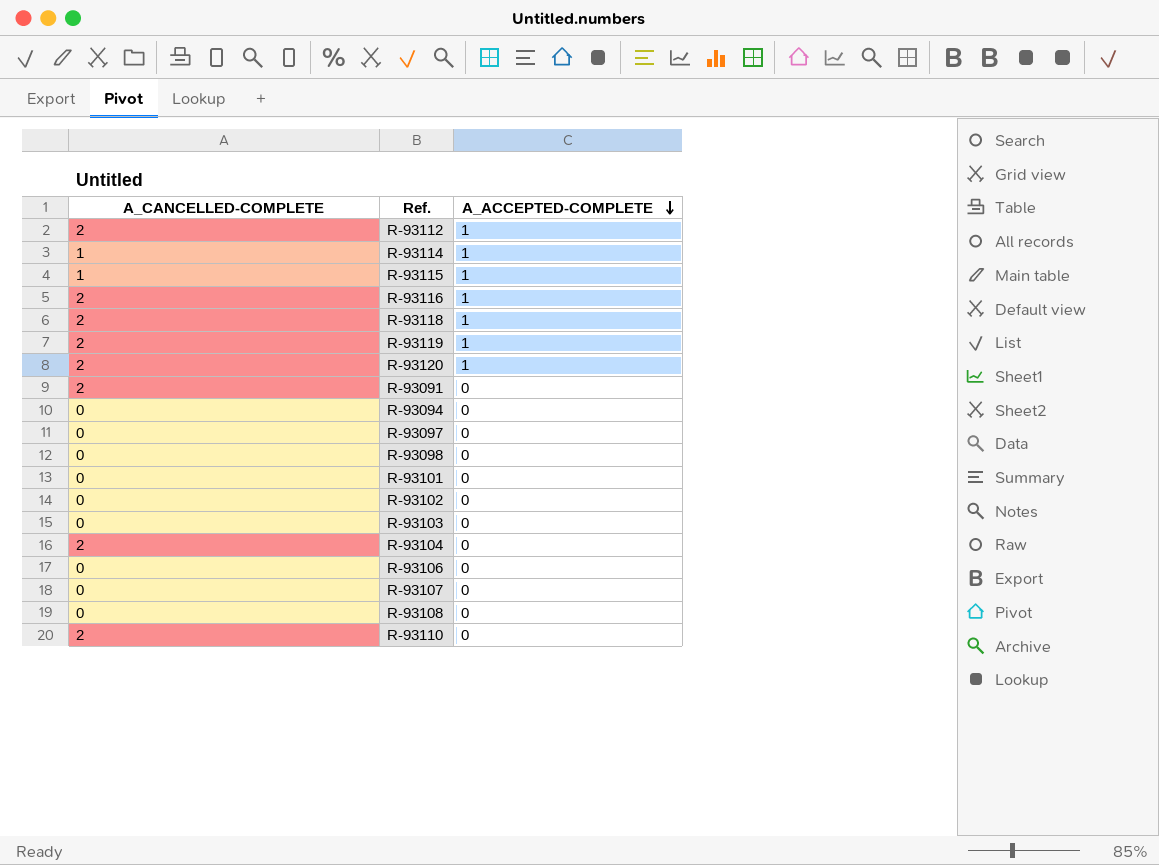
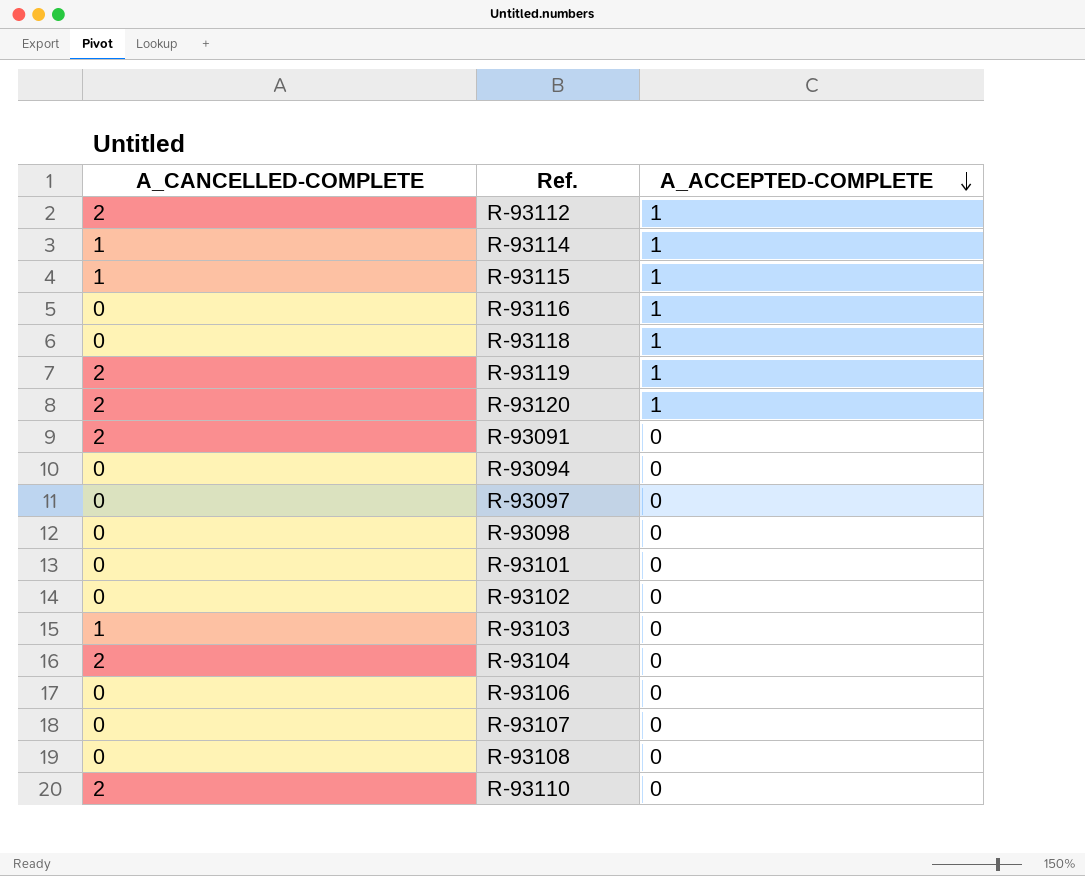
R-93116 | A_CANCELLED-COMPLETE: 2 -> 0
R-93118 | A_CANCELLED-COMPLETE: 2 -> 0
R-93103 | A_CANCELLED-COMPLETE: 0 -> 1

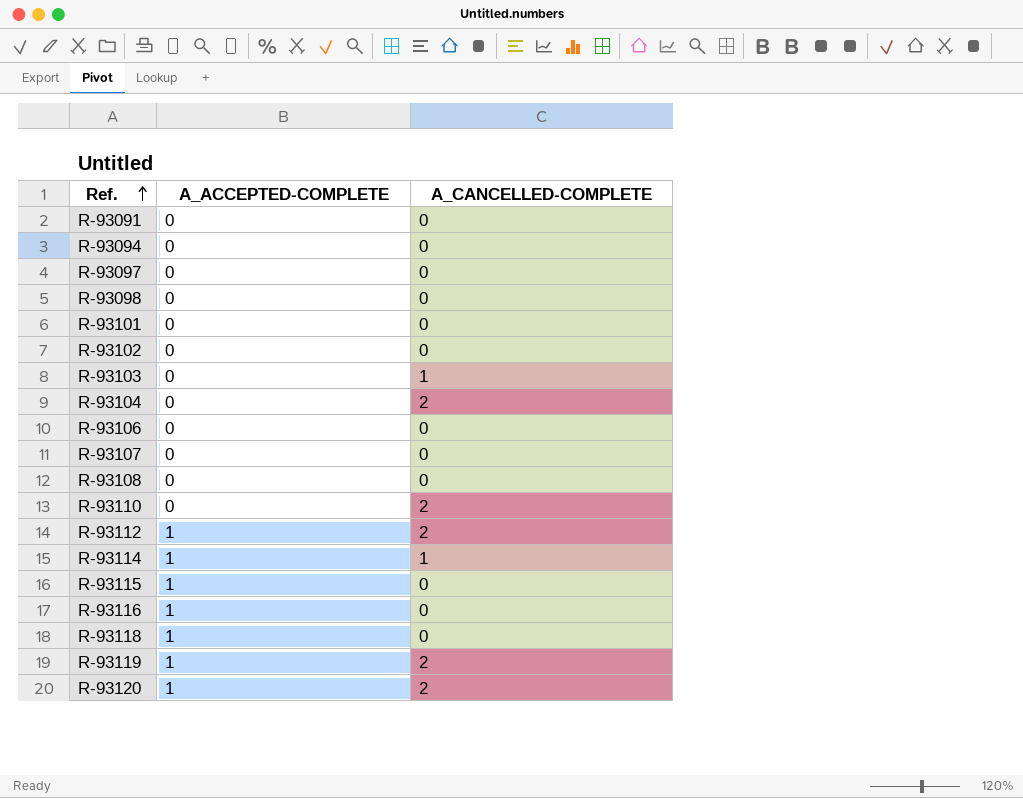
row order: A_ACCEPTED-COMPLETE descending -> Ref. ascending
column A_CANCELLED-COMPLETE | position: 1 -> 3
R-93091 | A_CANCELLED-COMPLETE: 2 -> 0
R-93115 | A_CANCELLED-COMPLETE: 1 -> 0

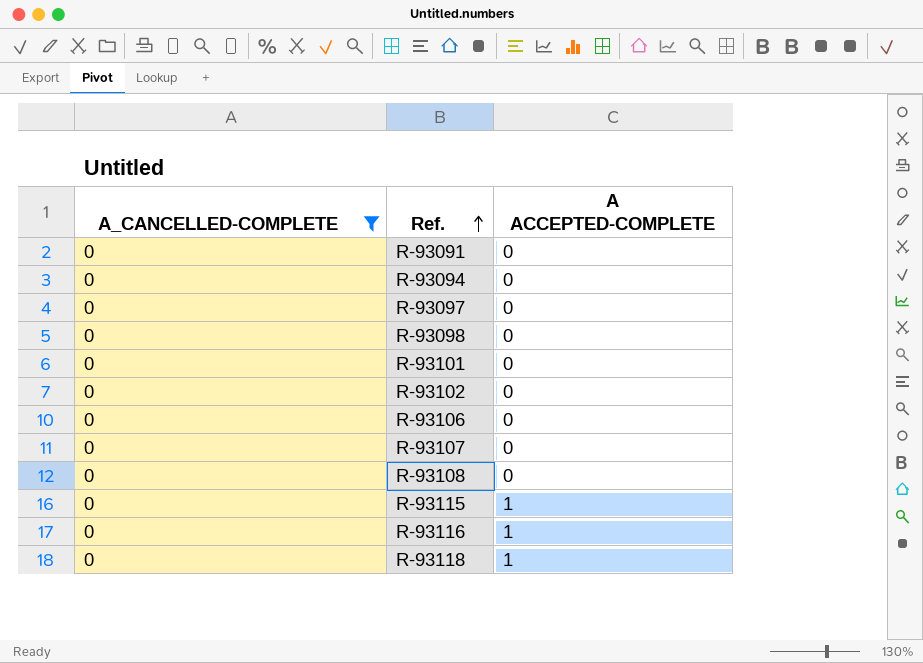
filter: none -> A_CANCELLED-COMPLETE = 0
column A_CANCELLED-COMPLETE | position: 3 -> 1
column name: A_ACCEPTED-COMPLETE -> A ACCEPTED-COMPLETE

